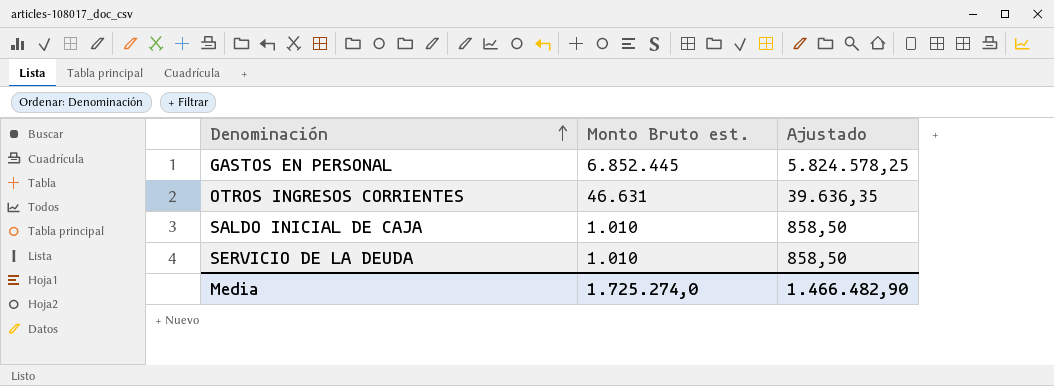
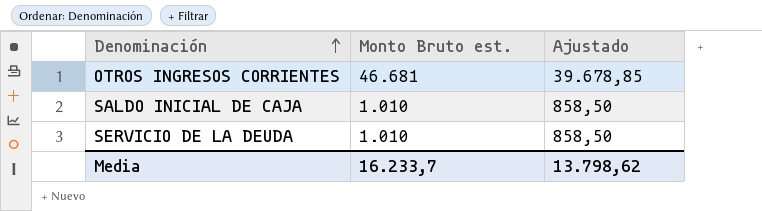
row GASTOS EN PERSONAL: 6.852.445 | 5.824.578,25 -> none
OTROS INGRESOS CORRIENTES | Monto Bruto est.: 46.631 -> 46.681
OTROS INGRESOS CORRIENTES | Ajustado: 39.636,35 -> 39.678,85
Media | Monto Bruto est.: 1.725.274,0 -> 16.233,7
Media | Ajustado: 1.466.482,90 -> 13.798,62

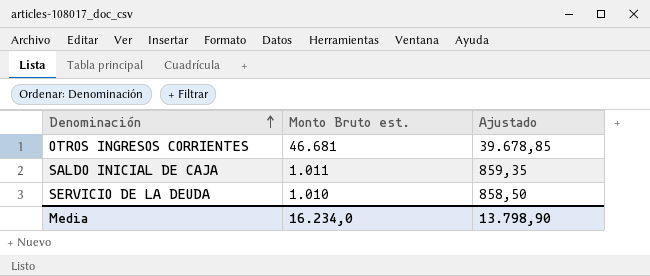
SALDO INICIAL DE CAJA | Monto Bruto est.: 1.010 -> 1.011
SALDO INICIAL DE CAJA | Ajustado: 858,50 -> 859,35
Media | Monto Bruto est.: 16.233,7 -> 16.234,0
Media | Ajustado: 13.798,62 -> 13.798,90

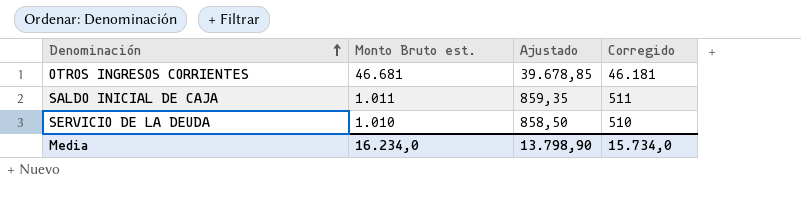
column Corregido | formula: none -> [Monto Bruto est.] - 500

